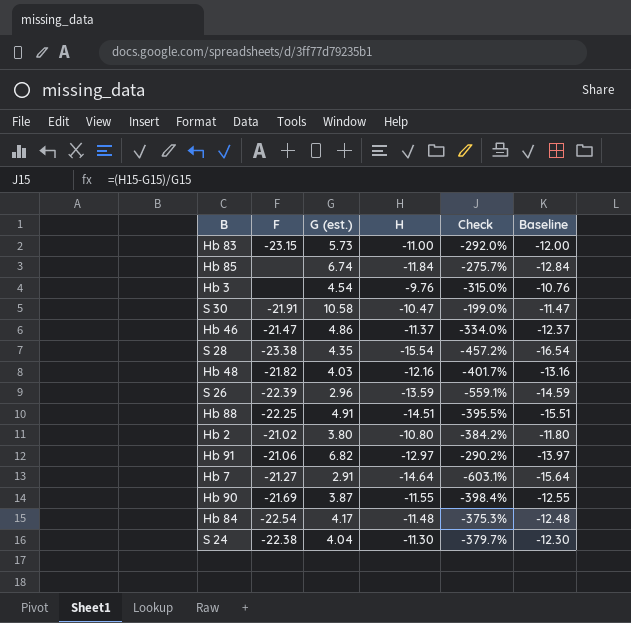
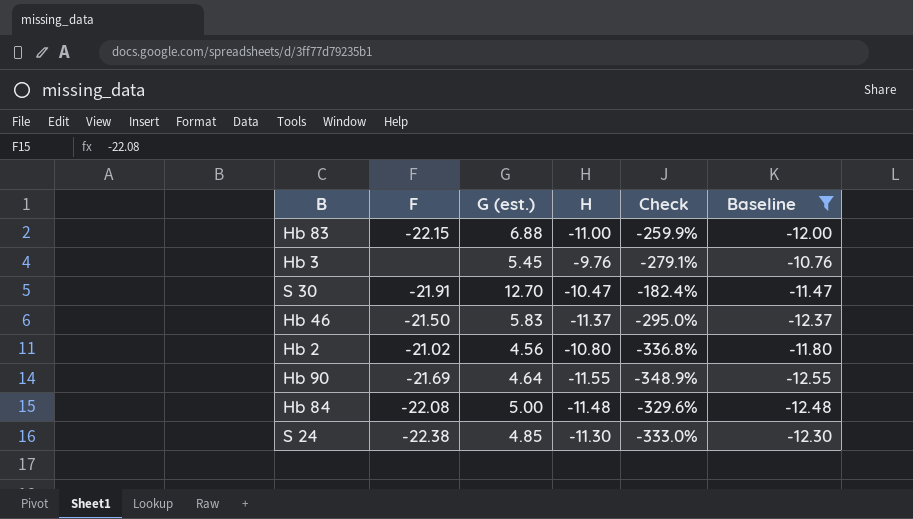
filter: none -> Baseline >= -12.55
Hb 83 | F: -23.15 -> -22.15
Hb 83 | G (est.): 5.73 -> 6.88
Hb 83 | Check: -292.0% -> -259.9%
Hb 3 | G (est.): 4.54 -> 5.45
Hb 3 | Check: -315.0% -> -279.1%
S 30 | G (est.): 10.58 -> 12.70
S 30 | Check: -199.0% -> -182.4%
Hb 46 | F: -21.47 -> -21.50
Hb 46 | G (est.): 4.86 -> 5.83
Hb 46 | Check: -334.0% -> -295.0%
Hb 2 | G (est.): 3.80 -> 4.56
Hb 2 | Check: -384.2% -> -336.8%
Hb 90 | G (est.): 3.87 -> 4.64
Hb 90 | Check: -398.4% -> -348.9%
Hb 84 | F: -22.54 -> -22.08
Hb 84 | G (est.): 4.17 -> 5.00
Hb 84 | Check: -375.3% -> -329.6%
S 24 | G (est.): 4.04 -> 4.85
S 24 | Check: -379.7% -> -333.0%

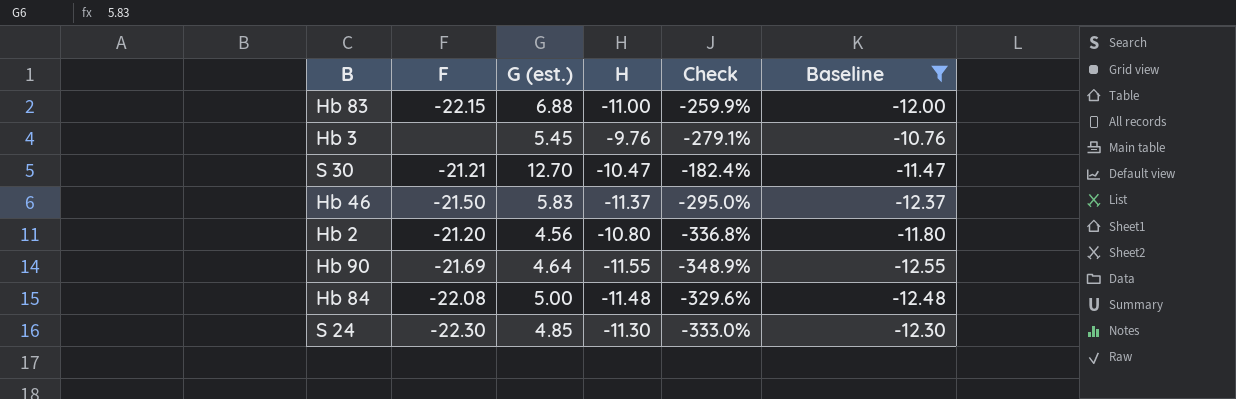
S 30 | F: -21.91 -> -21.21
Hb 2 | F: -21.02 -> -21.20
S 24 | F: -22.38 -> -22.30

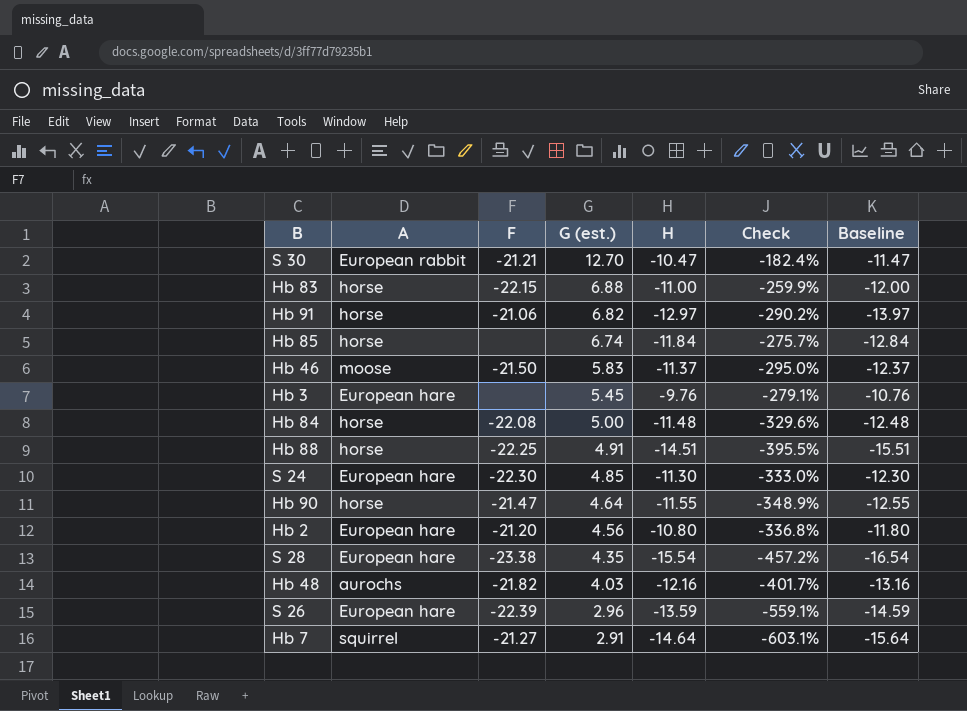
filter: Baseline >= -12.55 -> none
row order: none -> G (est.) descending
column A | position: none -> 2
Hb 90 | F: -21.69 -> -21.47

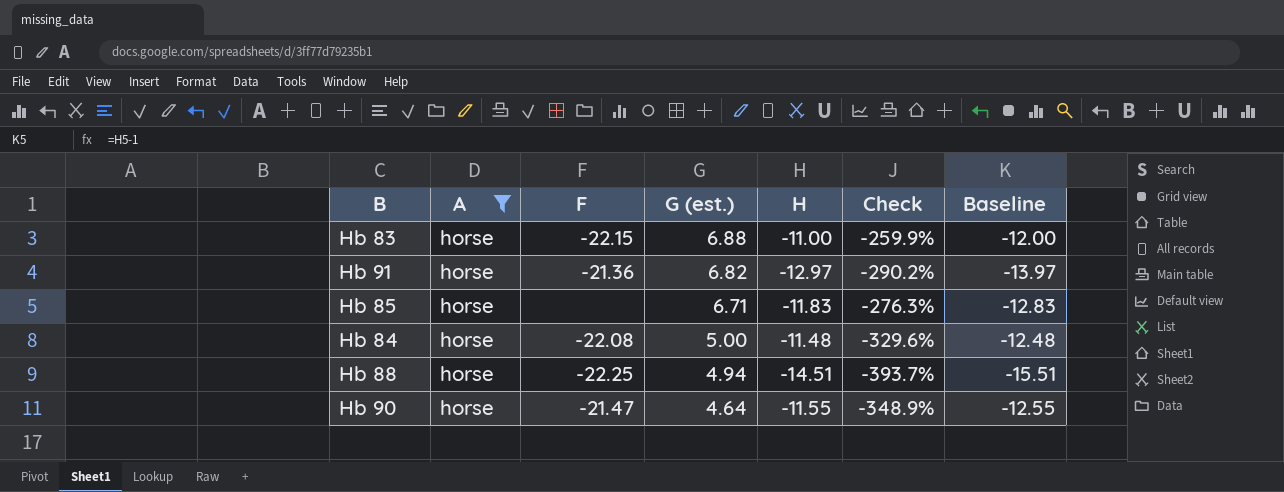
filter: none -> A = horse
Hb 91 | F: -21.06 -> -21.36
Hb 85 | G (est.): 6.74 -> 6.71
Hb 85 | H: -11.84 -> -11.83
Hb 85 | Check: -275.7% -> -276.3%
Hb 85 | Baseline: -12.84 -> -12.83
Hb 88 | G (est.): 4.91 -> 4.94
Hb 88 | Check: -395.5% -> -393.7%

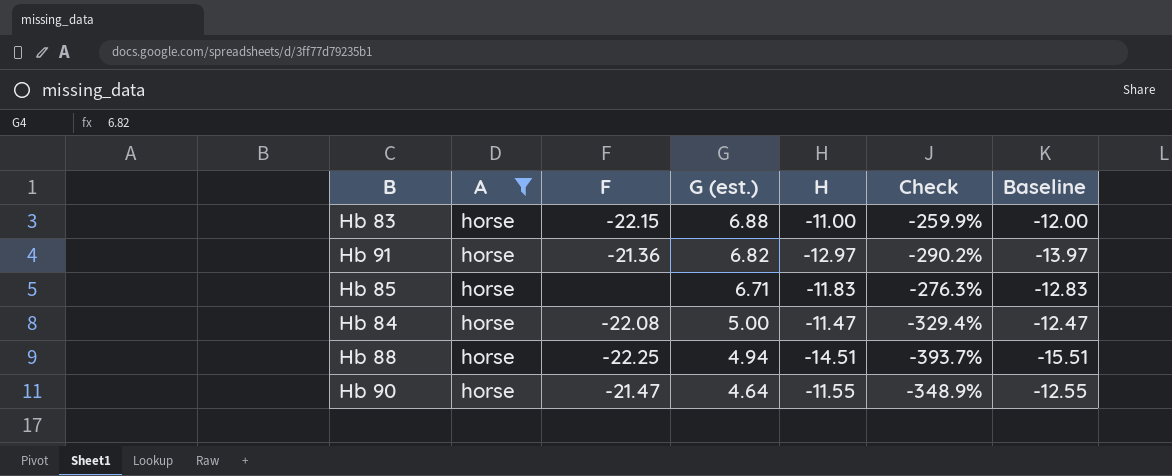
Hb 84 | H: -11.48 -> -11.47
Hb 84 | Check: -329.6% -> -329.4%
Hb 84 | Baseline: -12.48 -> -12.47

